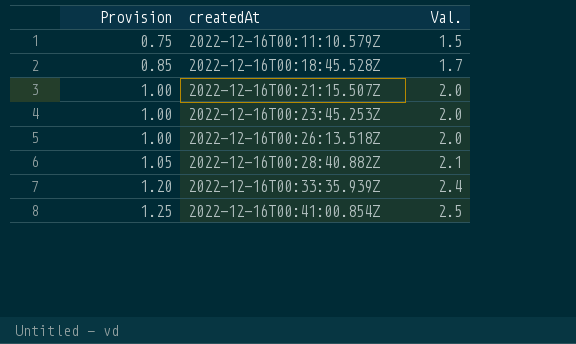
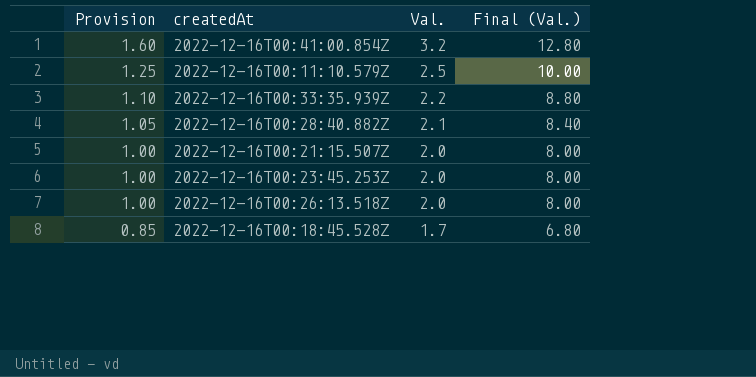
row order: Provision ascending -> Provision descending
column Final (Val.) | formula: none -> [Val.] * 4
2022-12-16T00:41:00.854Z | Provision: 1.25 -> 1.60
2022-12-16T00:41:00.854Z | Val.: 2.5 -> 3.2
2022-12-16T00:11:10.579Z | Provision: 0.75 -> 1.25
2022-12-16T00:11:10.579Z | Val.: 1.5 -> 2.5
2022-12-16T00:33:35.939Z | Provision: 1.20 -> 1.10
2022-12-16T00:33:35.939Z | Val.: 2.4 -> 2.2

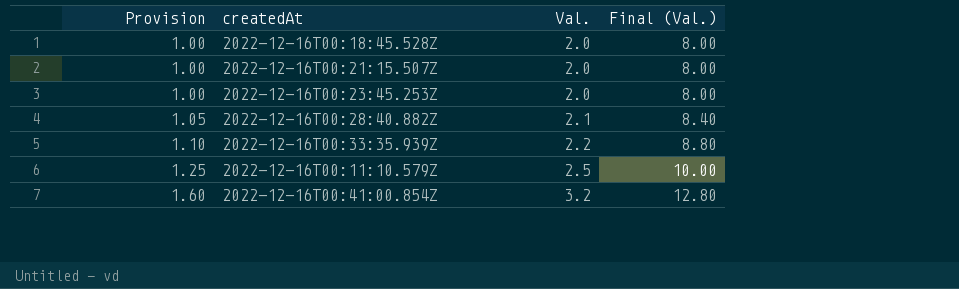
row order: Provision descending -> Provision ascending
row 2022-12-16T00:26:13.518Z: 1.00 | 2.0 | 8.00 -> none
2022-12-16T00:18:45.528Z | Provision: 0.85 -> 1.00
2022-12-16T00:18:45.528Z | Val.: 1.7 -> 2.0
2022-12-16T00:18:45.528Z | Final (Val.): 6.80 -> 8.00

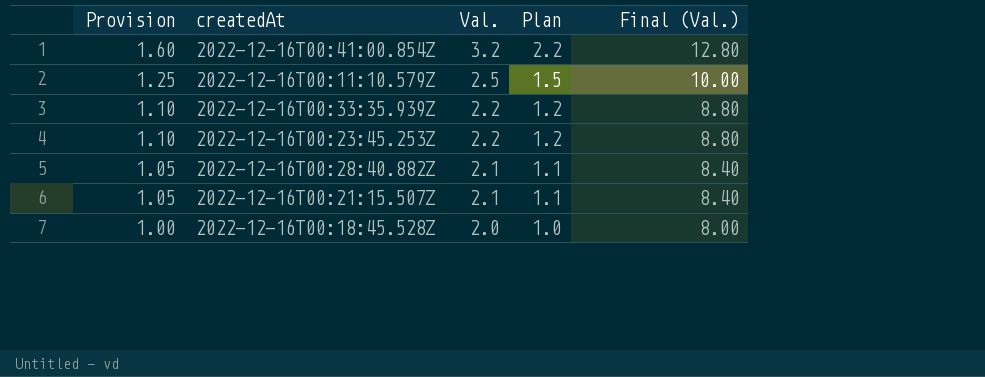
row order: Provision ascending -> Provision descending
column Plan | formula: none -> [Val.] - 1
2022-12-16T00:23:45.253Z | Provision: 1.00 -> 1.10
2022-12-16T00:23:45.253Z | Val.: 2.0 -> 2.2
2022-12-16T00:23:45.253Z | Final (Val.): 8.00 -> 8.80
2022-12-16T00:21:15.507Z | Provision: 1.00 -> 1.05
2022-12-16T00:21:15.507Z | Val.: 2.0 -> 2.1
2022-12-16T00:21:15.507Z | Final (Val.): 8.00 -> 8.40

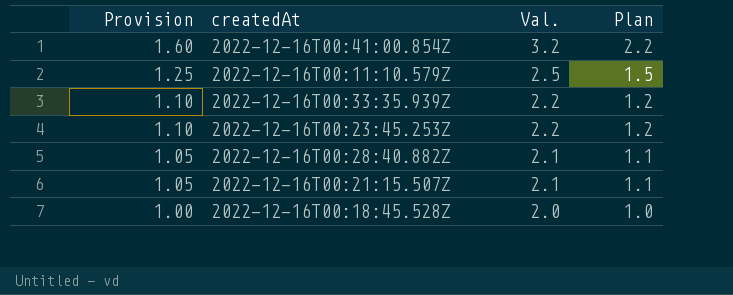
column Final (Val.) | formula: [Val.] * 4 -> none

